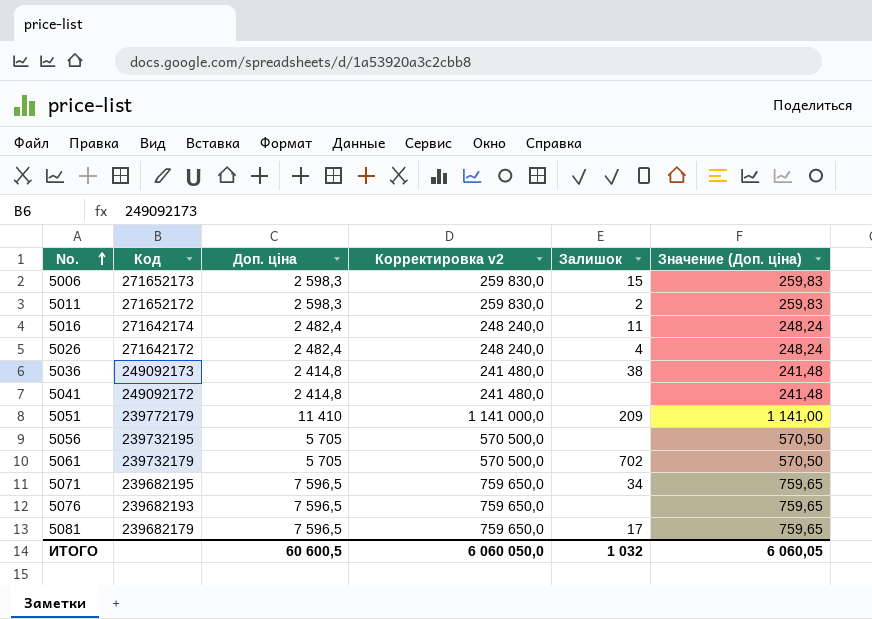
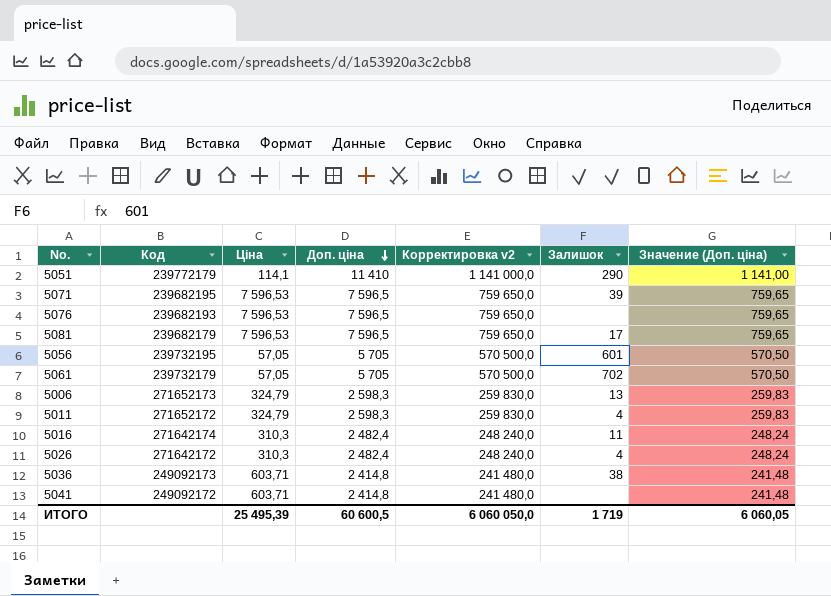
row order: No. ascending -> Доп. ціна descending
column Ціна | position: none -> 3
5051 | Залишок: 209 -> 290
5071 | Залишок: 34 -> 39
5056 | Залишок: none -> 601
5006 | Залишок: 15 -> 13
5011 | Залишок: 2 -> 4
ИТОГО | Залишок: 1 032 -> 1 719

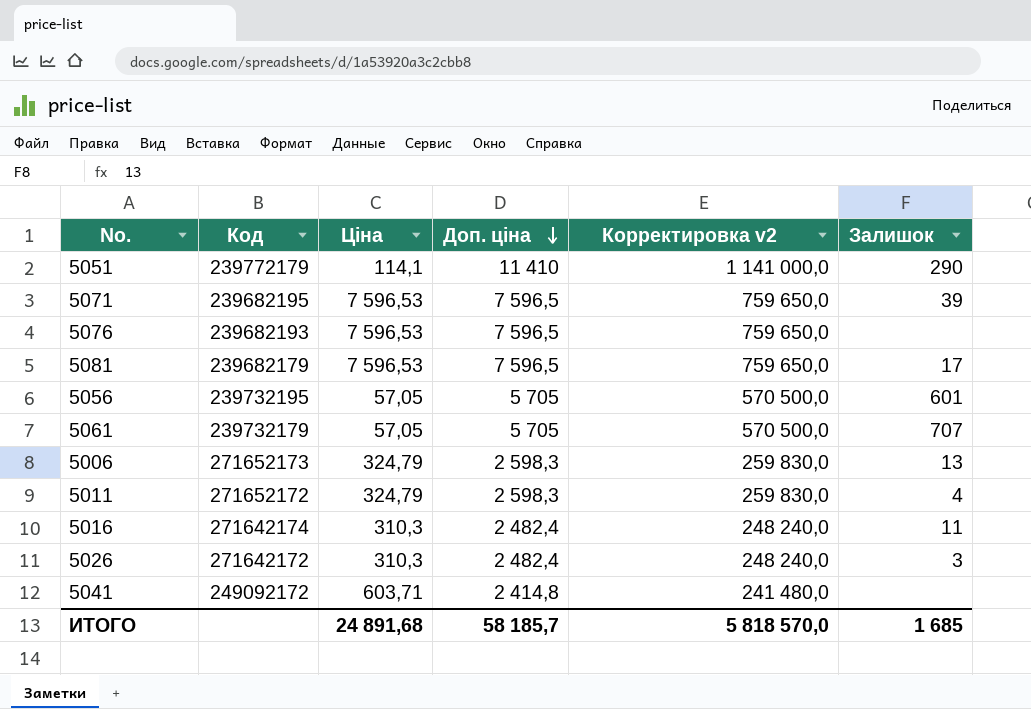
column Значение (Доп. ціна) | formula: [Доп. ціна] * 0,1 -> none
row 5036: 249092173 | 603,71 | 2 414,8 | 241 480,0 | 38 | 241,48 -> none
5061 | Залишок: 702 -> 707
5026 | Залишок: 4 -> 3
ИТОГО | Ціна: 25 495,39 -> 24 891,68
ИТОГО | Доп. ціна: 60 600,5 -> 58 185,7
ИТОГО | Корректировка v2: 6 060 050,0 -> 5 818 570,0
ИТОГО | Залишок: 1 719 -> 1 685

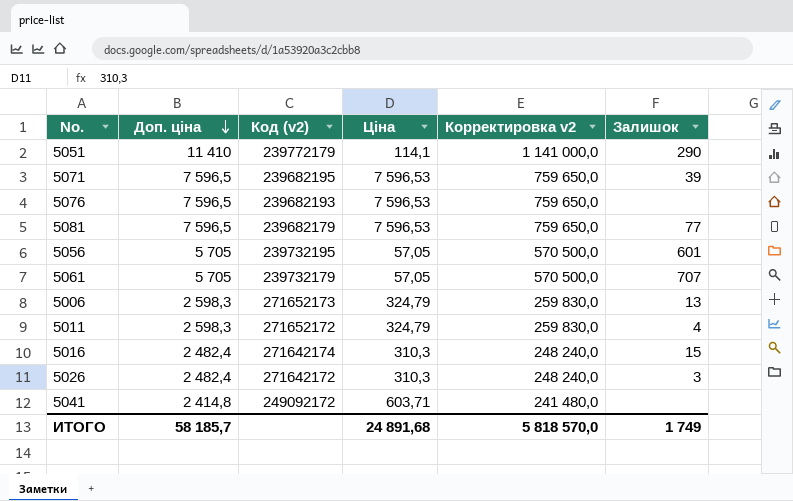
column Доп. ціна | position: 4 -> 2
column name: Код -> Код (v2)
5081 | Залишок: 17 -> 77
5016 | Залишок: 11 -> 15
ИТОГО | Залишок: 1 685 -> 1 749

